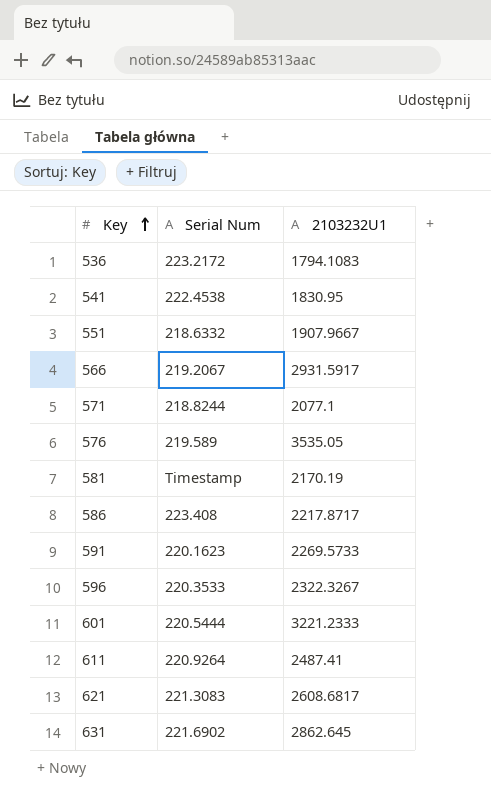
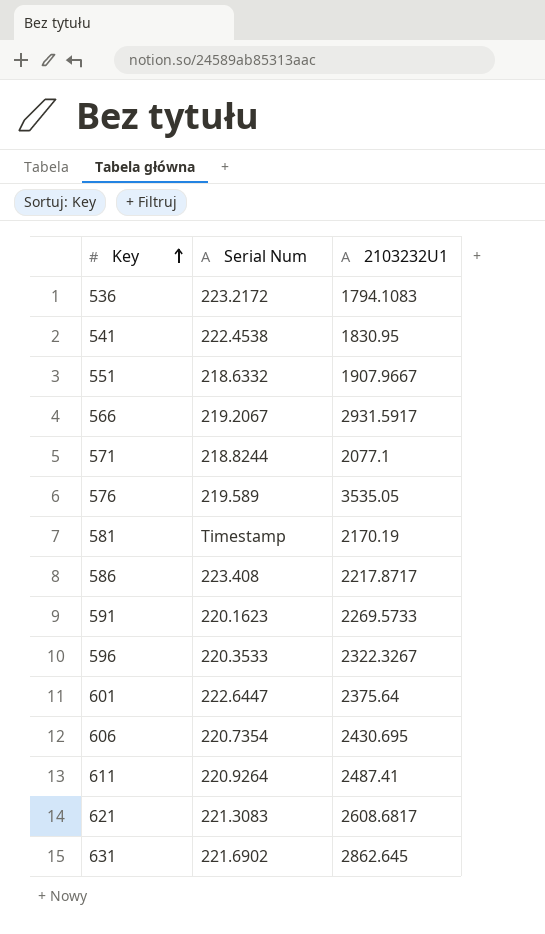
601 | Serial Num: 220.5444 -> 222.6447
601 | 2103232U1: 3221.2333 -> 2375.64
row 606: none -> 220.7354 | 2430.695

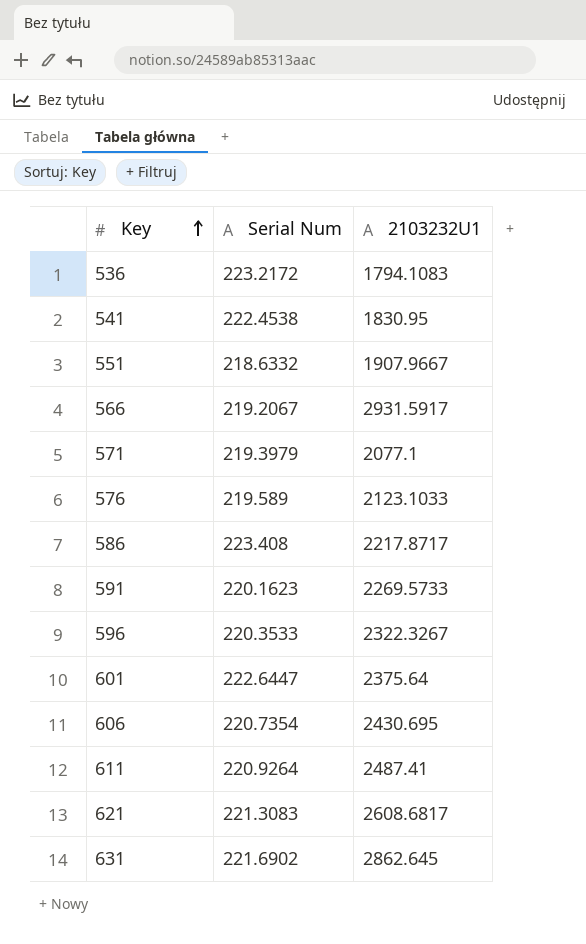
row 581: Timestamp | 2170.19 -> none
571 | Serial Num: 218.8244 -> 219.3979
576 | 2103232U1: 3535.05 -> 2123.1033

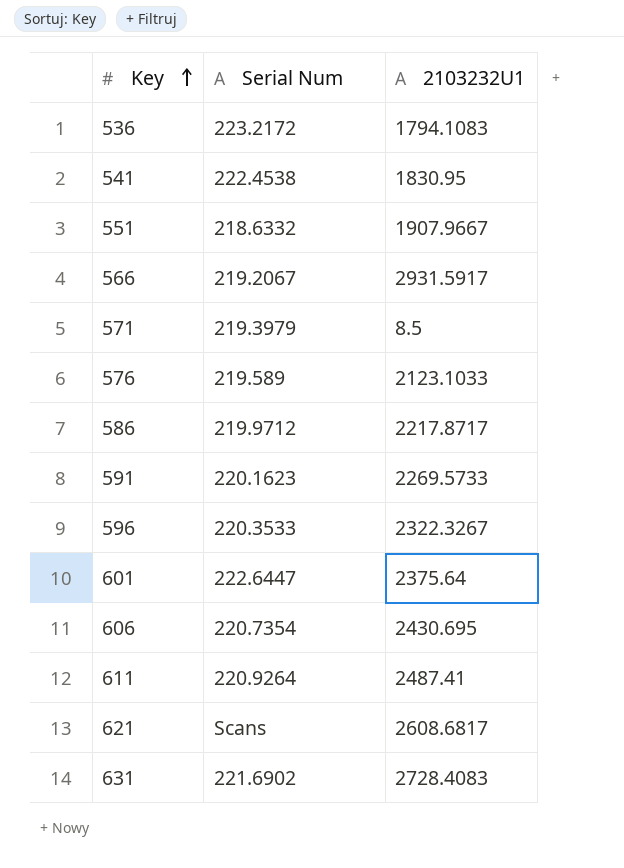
571 | 2103232U1: 2077.1 -> 8.5
586 | Serial Num: 223.408 -> 219.9712
621 | Serial Num: 221.3083 -> Scans
631 | 2103232U1: 2862.645 -> 2728.4083

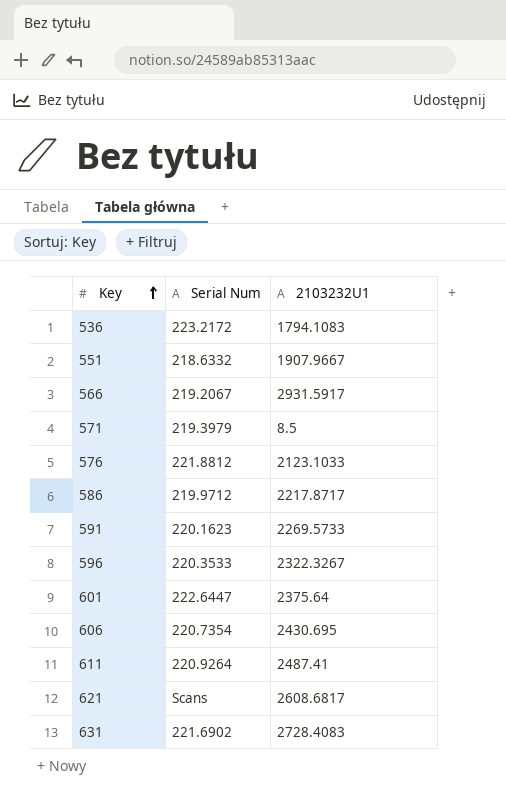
row 541: 222.4538 | 1830.95 -> none
576 | Serial Num: 219.589 -> 221.8812

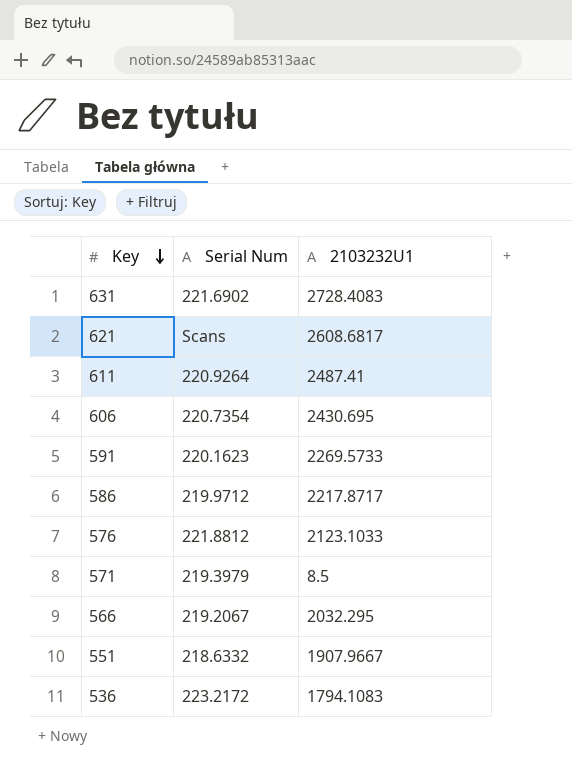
row order: Key ascending -> Key descending
row 596: 220.3533 | 2322.3267 -> none
row 601: 222.6447 | 2375.64 -> none
566 | 2103232U1: 2931.5917 -> 2032.295

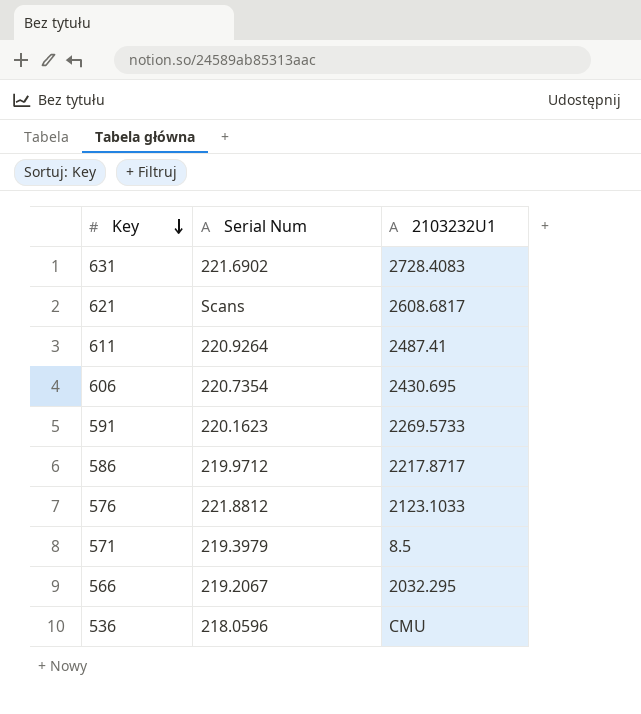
row 551: 218.6332 | 1907.9667 -> none
536 | Serial Num: 223.2172 -> 218.0596
536 | 2103232U1: 1794.1083 -> CMU

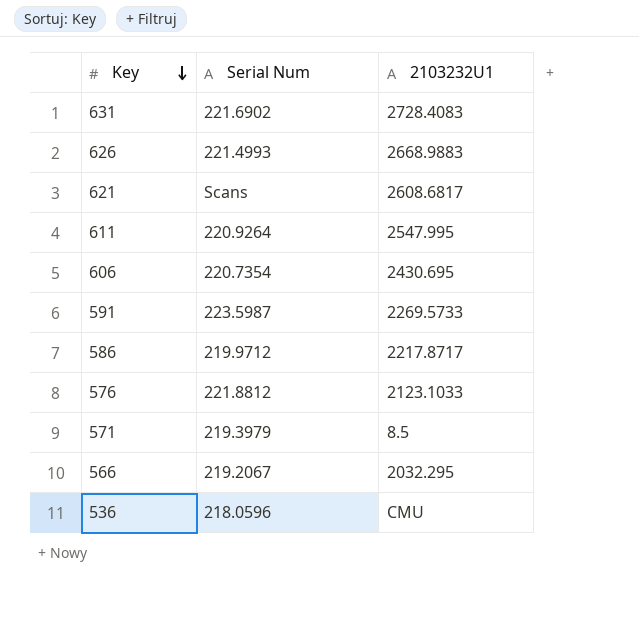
row 626: none -> 221.4993 | 2668.9883
611 | 2103232U1: 2487.41 -> 2547.995
591 | Serial Num: 220.1623 -> 223.5987

